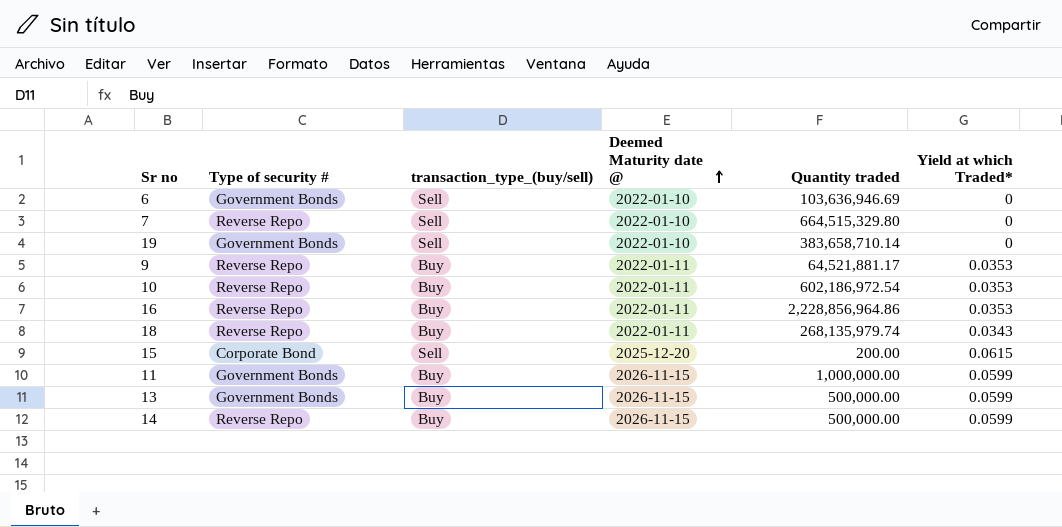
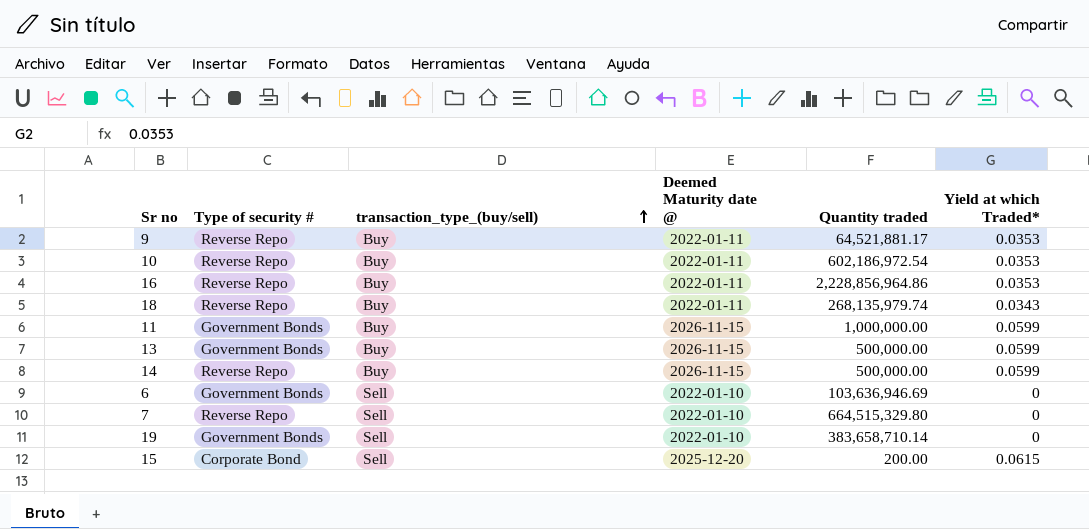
row order: Deemed Maturity date @ ascending -> transaction_type_(buy/sell) ascending

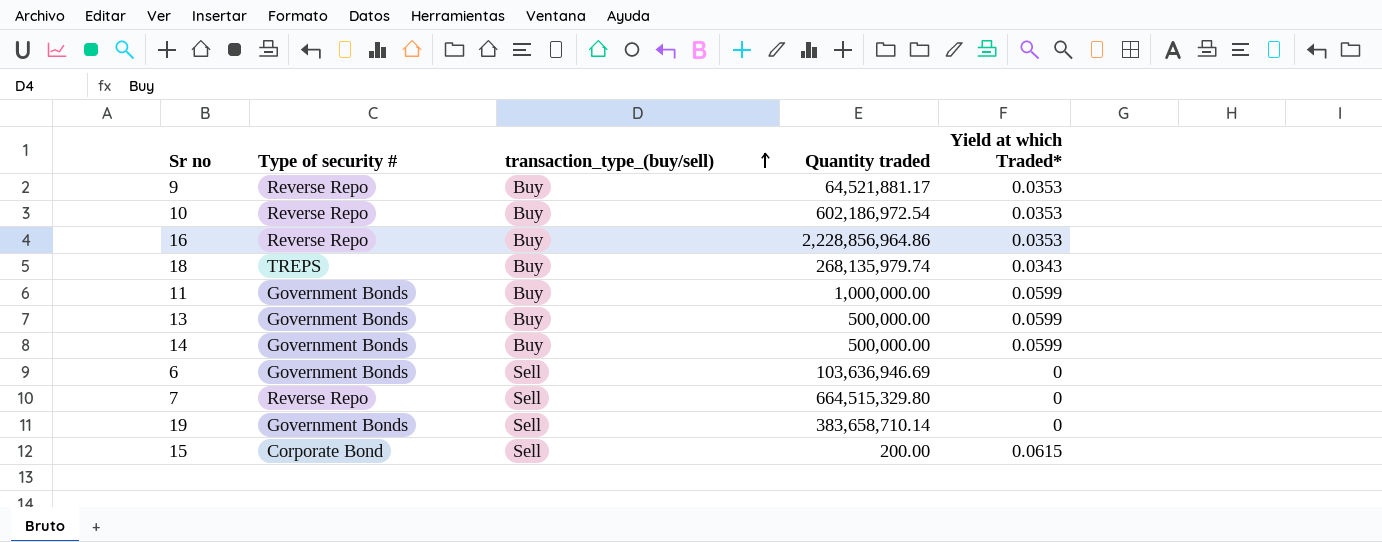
column Deemed Maturity date @ | position: 4 -> none
18 | Type of security #: Reverse Repo -> TREPS
14 | Type of security #: Reverse Repo -> Government Bonds

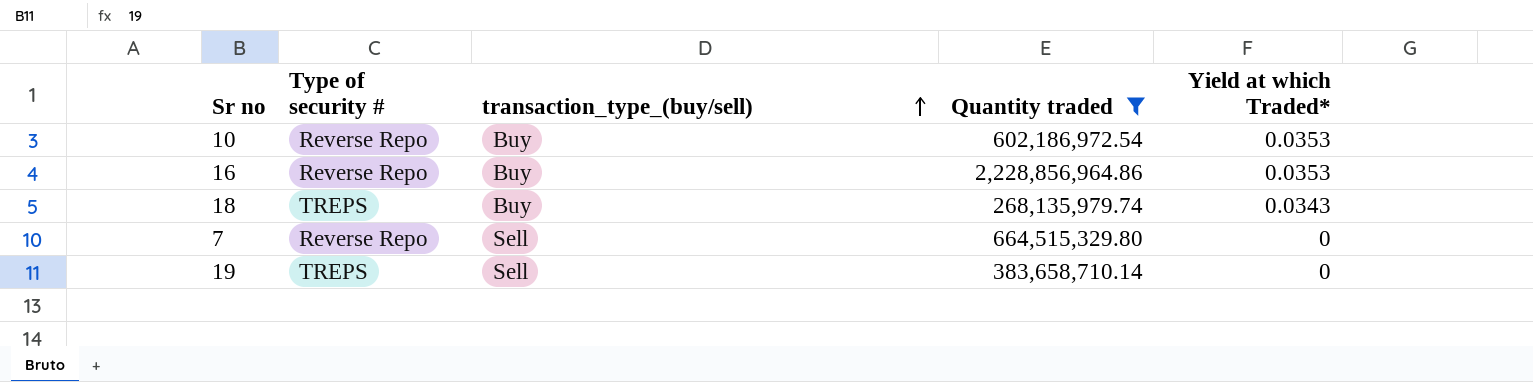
filter: none -> Quantity traded >= 268,135,979.74
19 | Type of security #: Government Bonds -> TREPS

